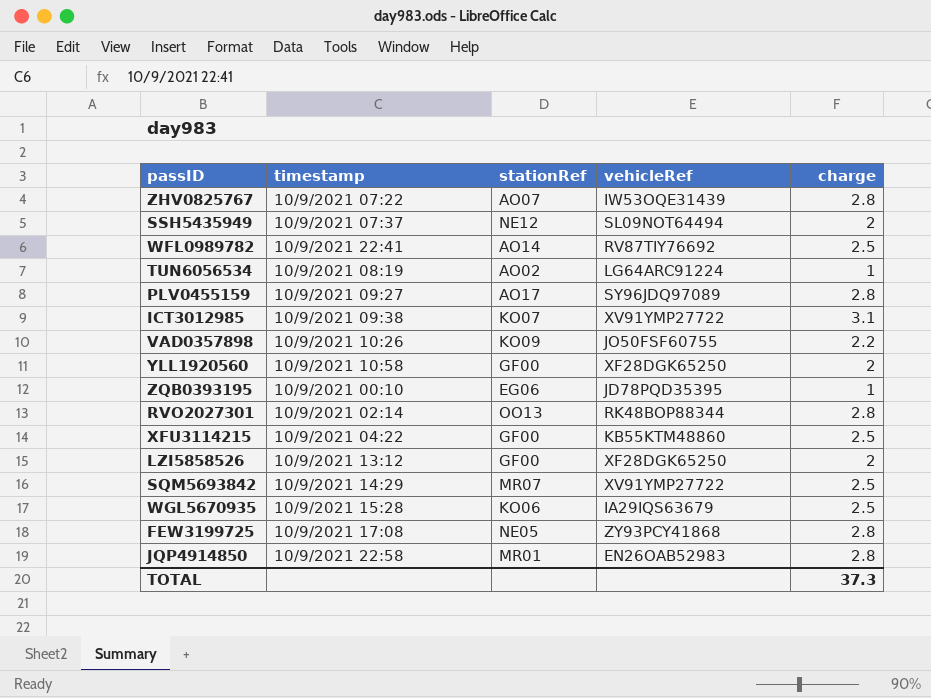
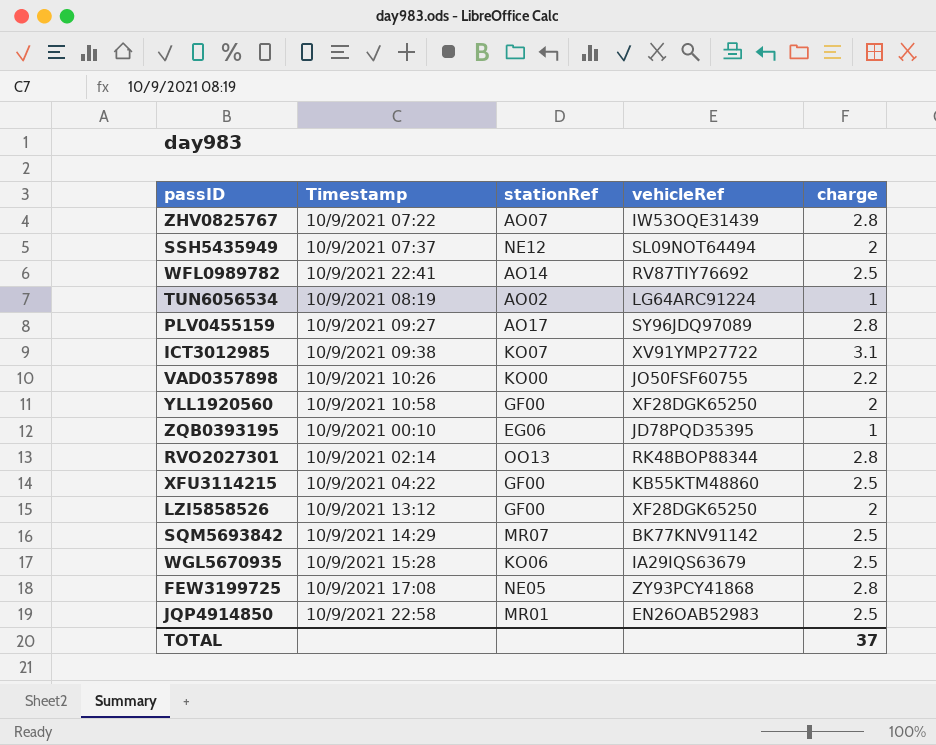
column name: timestamp -> Timestamp
VAD0357898 | stationRef: KO09 -> KO00
SQM5693842 | vehicleRef: XV91YMP27722 -> BK77KNV91142
JQP4914850 | charge: 2.8 -> 2.5
TOTAL | charge: 37.3 -> 37

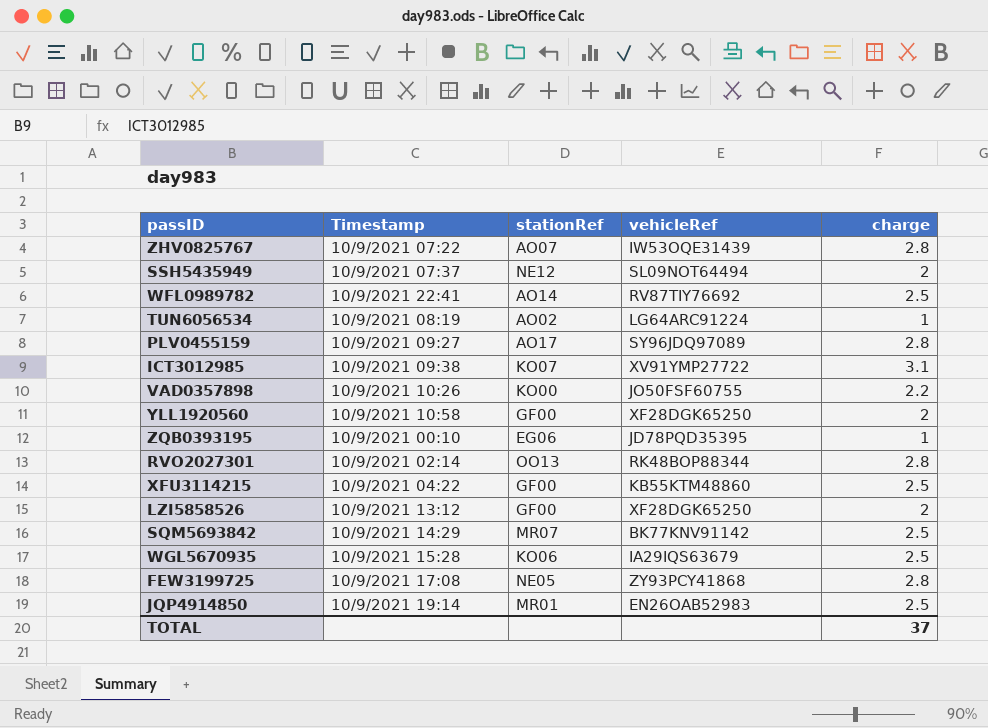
JQP4914850 | Timestamp: 10/9/2021 22:58 -> 10/9/2021 19:14

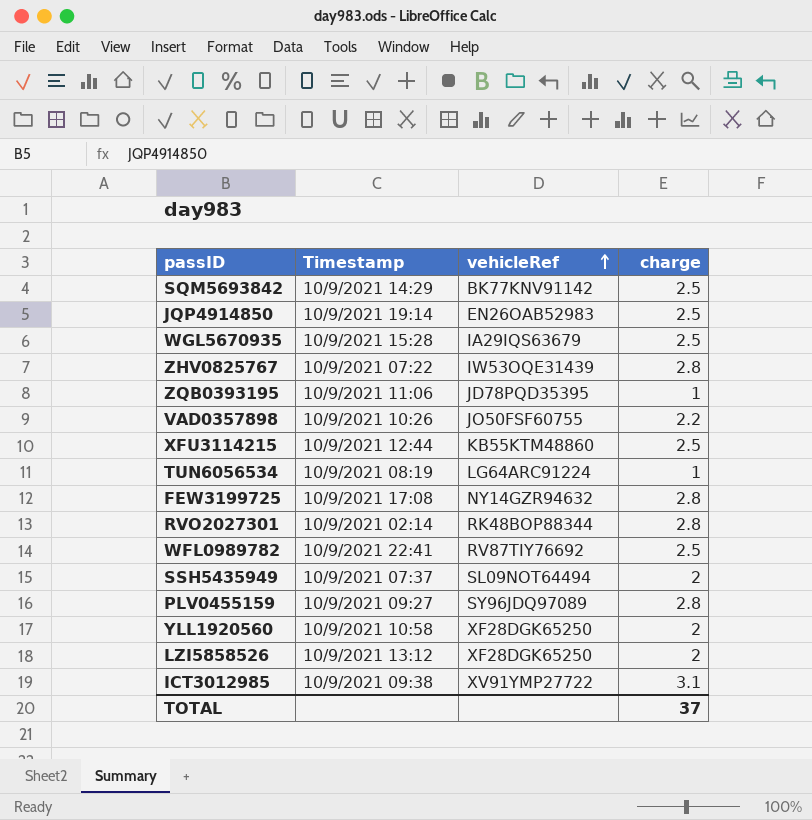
row order: none -> vehicleRef ascending
column stationRef | position: 3 -> none
ZQB0393195 | Timestamp: 10/9/2021 00:10 -> 10/9/2021 11:06
XFU3114215 | Timestamp: 10/9/2021 04:22 -> 10/9/2021 12:44
FEW3199725 | vehicleRef: ZY93PCY41868 -> NY14GZR94632

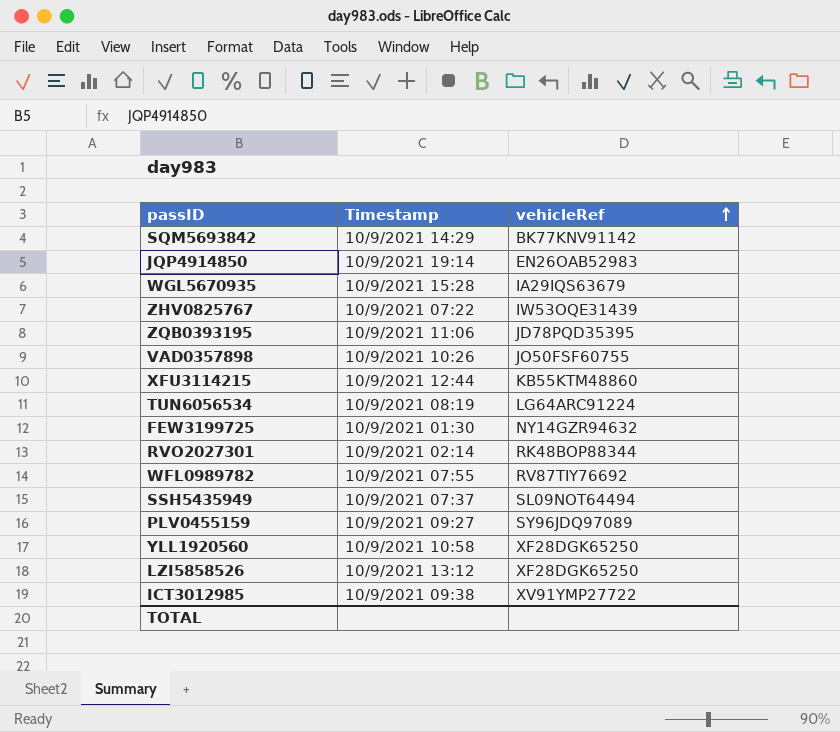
column charge | position: 4 -> none
FEW3199725 | Timestamp: 10/9/2021 17:08 -> 10/9/2021 01:30
WFL0989782 | Timestamp: 10/9/2021 22:41 -> 10/9/2021 07:55

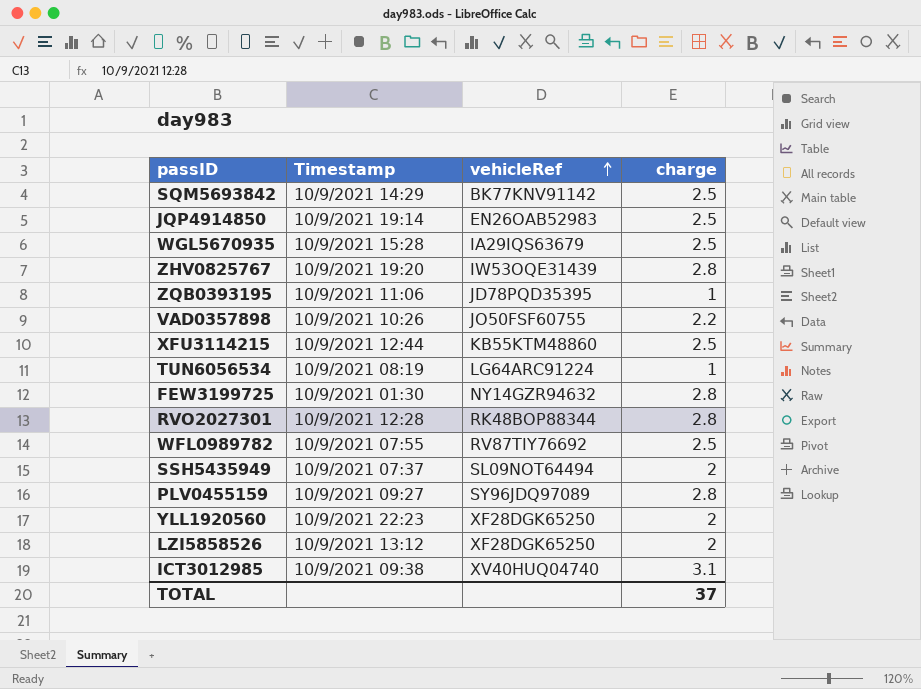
column charge | position: none -> 4
ZHV0825767 | Timestamp: 10/9/2021 07:22 -> 10/9/2021 19:20
RVO2027301 | Timestamp: 10/9/2021 02:14 -> 10/9/2021 12:28
YLL1920560 | Timestamp: 10/9/2021 10:58 -> 10/9/2021 22:23
ICT3012985 | vehicleRef: XV91YMP27722 -> XV40HUQ04740

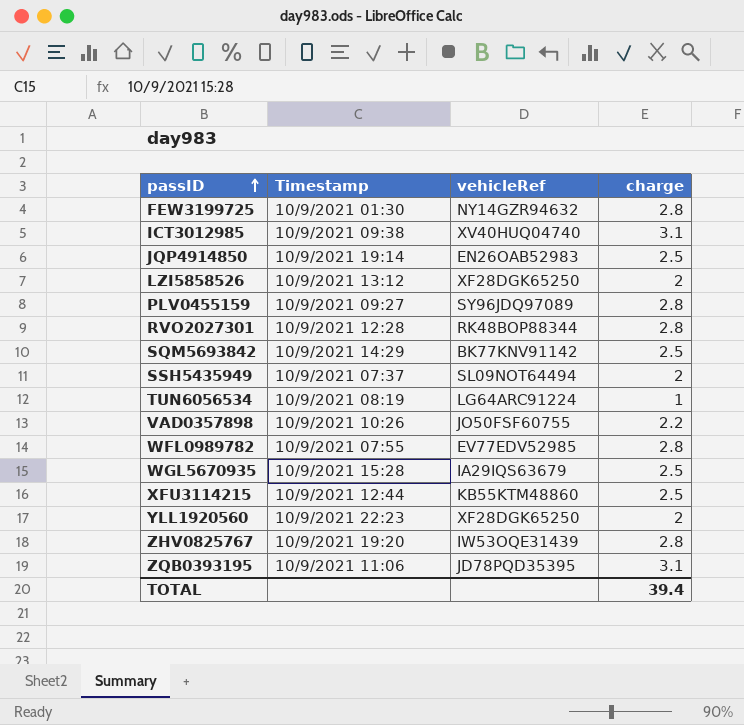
row order: vehicleRef ascending -> passID ascending
WFL0989782 | vehicleRef: RV87TIY76692 -> EV77EDV52985
WFL0989782 | charge: 2.5 -> 2.8
ZQB0393195 | charge: 1 -> 3.1
TOTAL | charge: 37 -> 39.4

